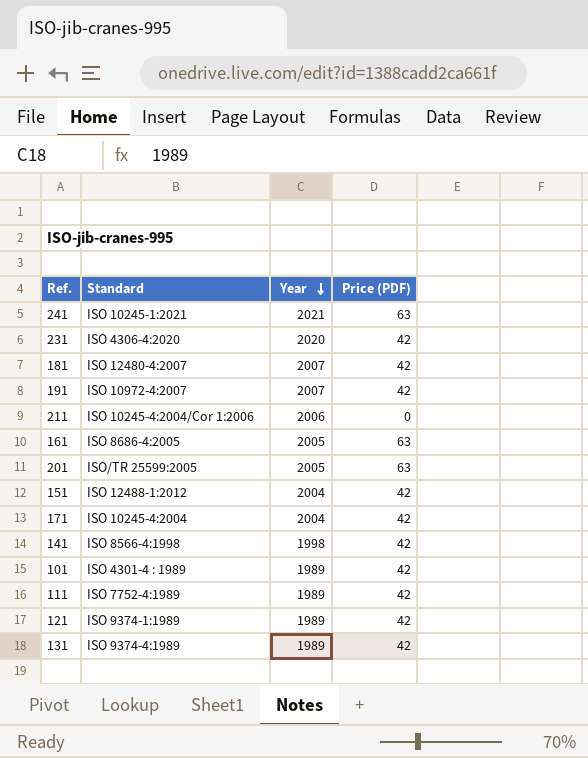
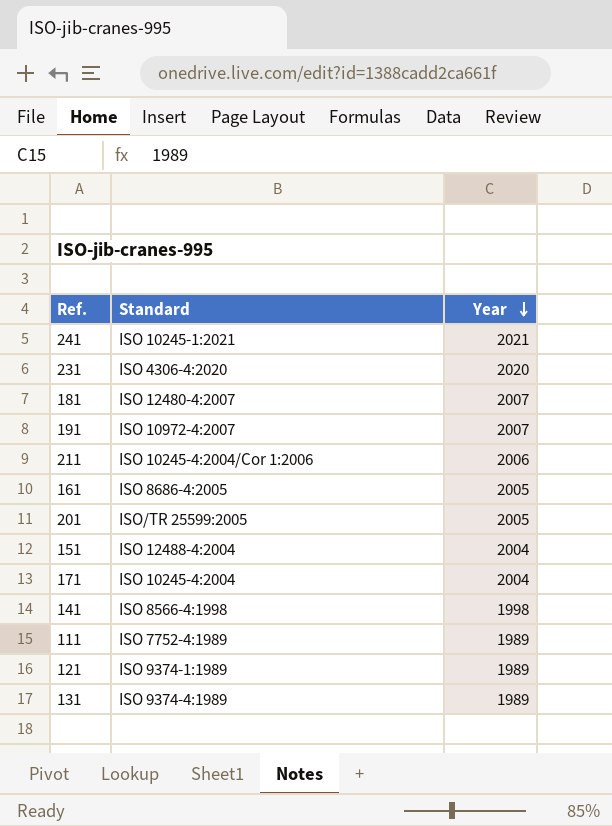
column Price (PDF) | position: 4 -> none
row 101: ISO 4301-4 : 1989 | 1989 | 42 -> none
151 | Standard: ISO 12488-1:2012 -> ISO 12488-4:2004

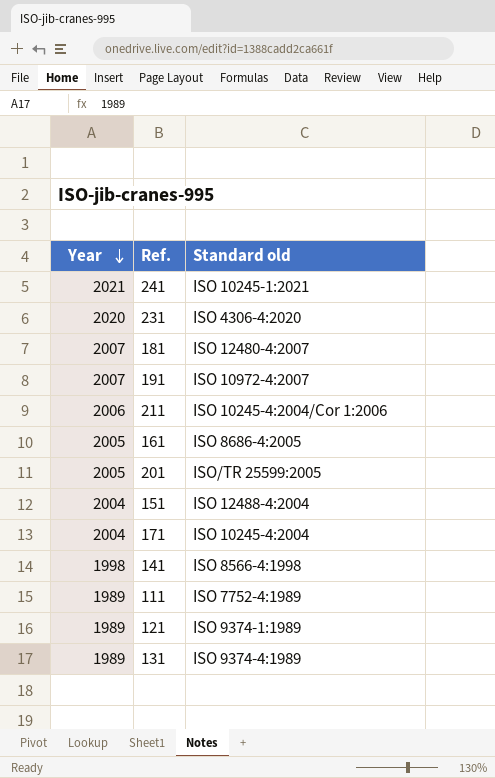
column Year | position: 3 -> 1
column name: Standard -> Standard old

